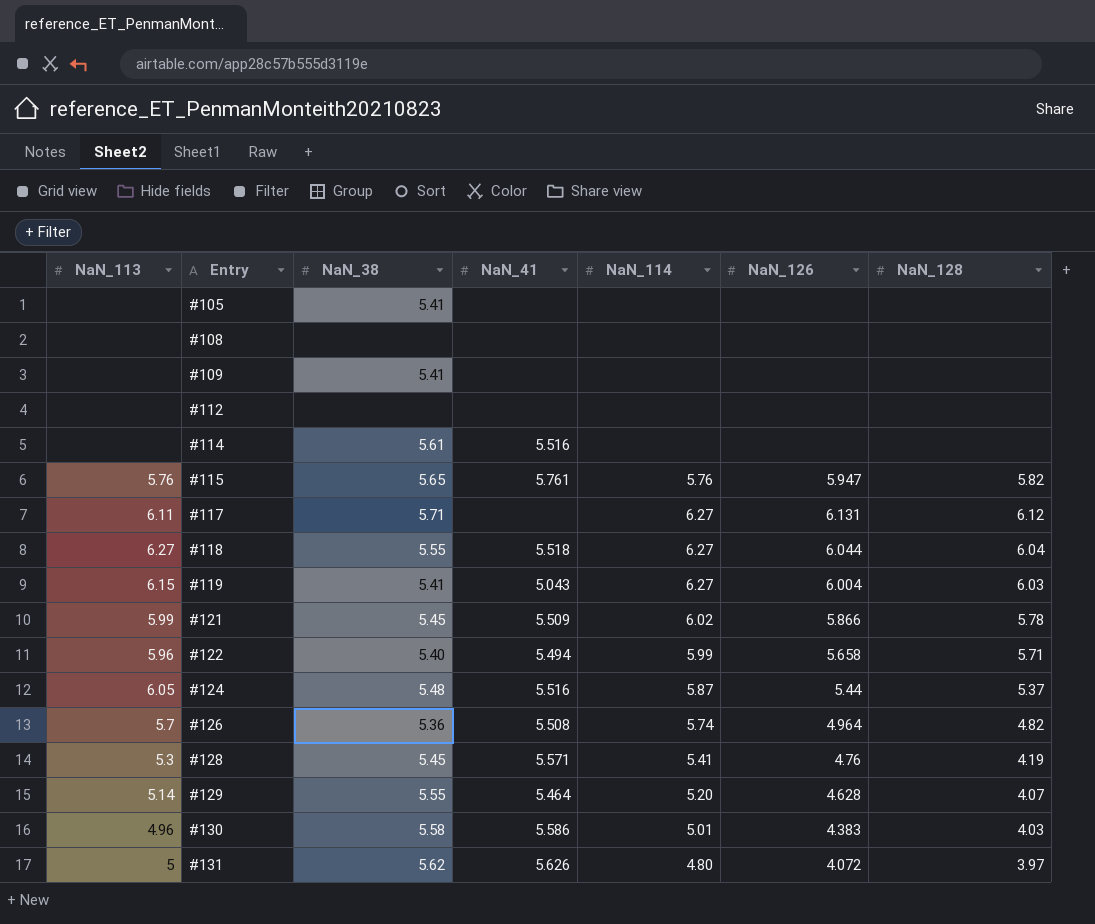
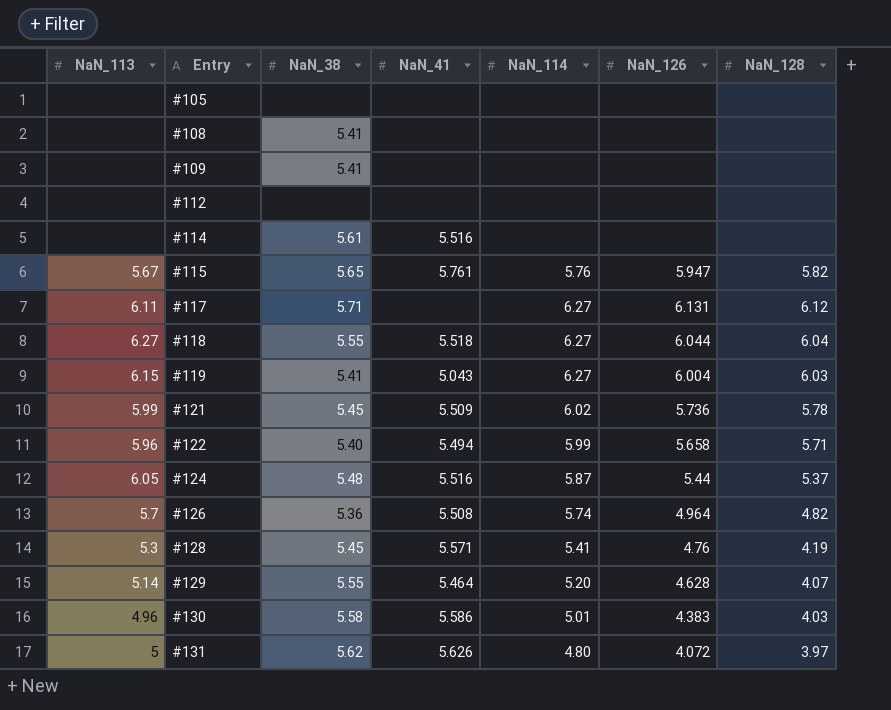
#105 | NaN_38: 5.41 -> none
#108 | NaN_38: none -> 5.41
#115 | NaN_113: 5.76 -> 5.67
#121 | NaN_126: 5.866 -> 5.736

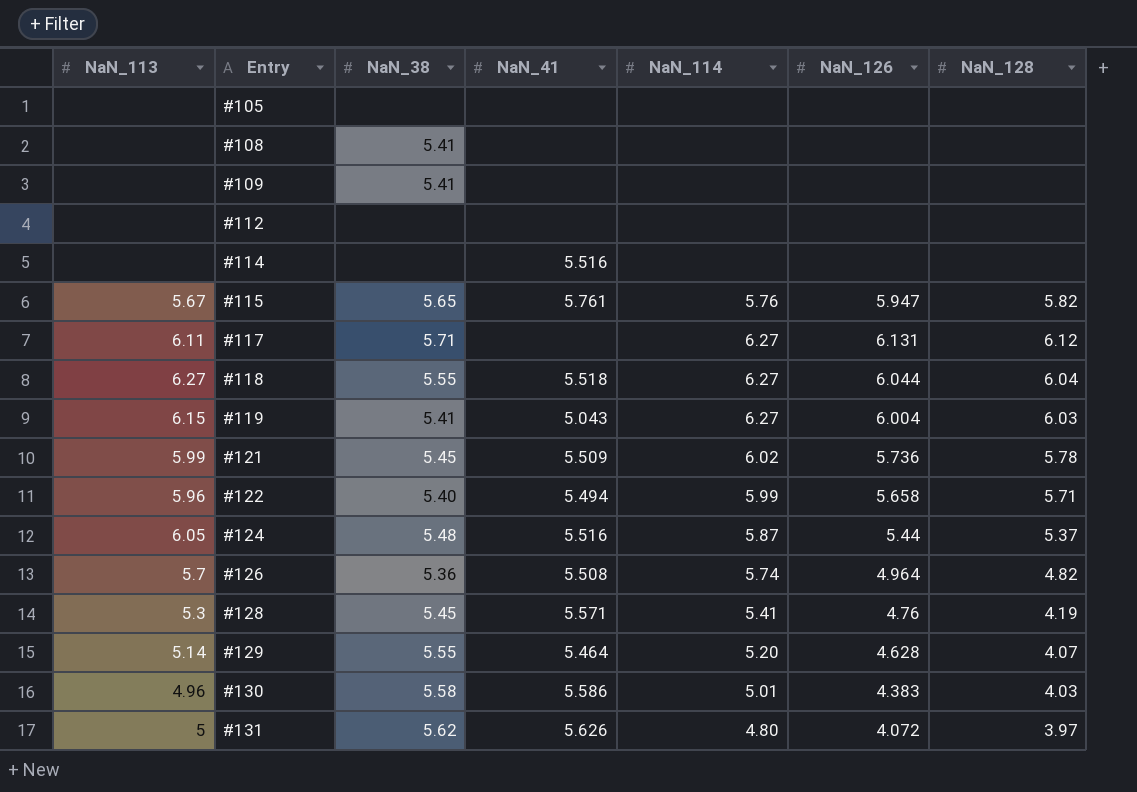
#114 | NaN_38: 5.61 -> none

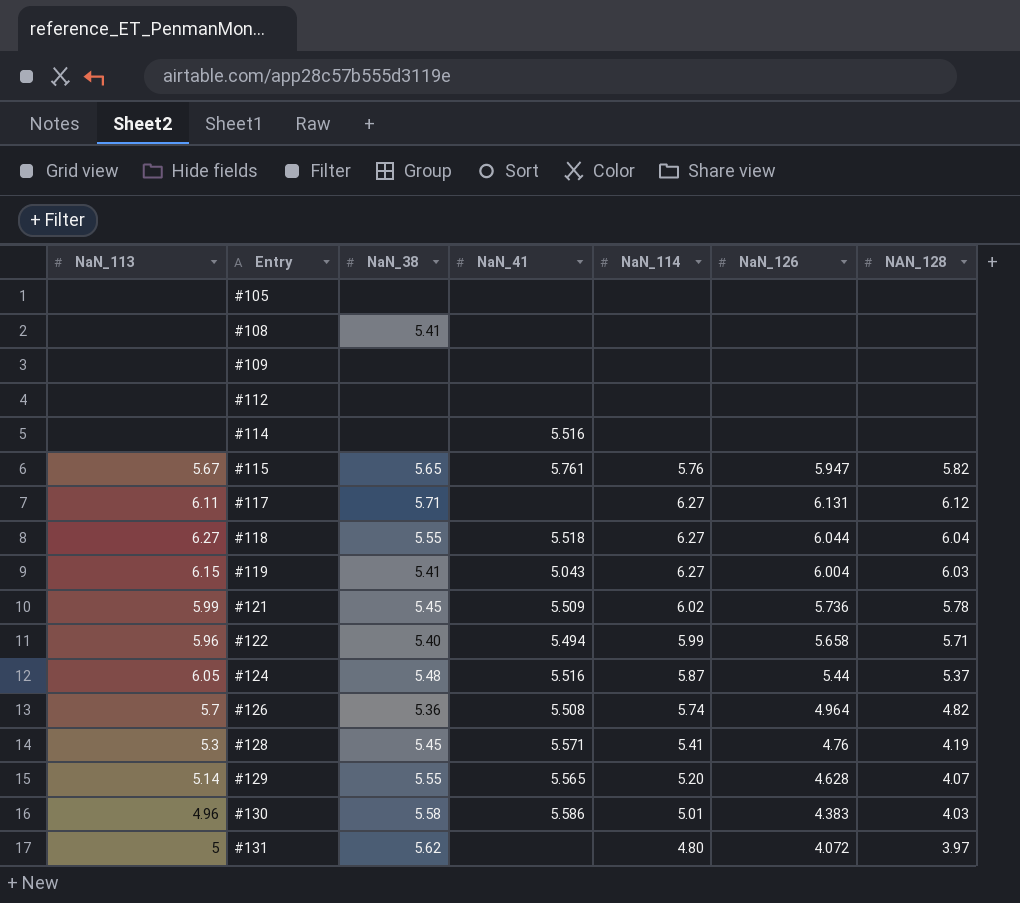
column name: NaN_128 -> NAN_128
#109 | NaN_38: 5.41 -> none
#129 | NaN_41: 5.464 -> 5.565
#131 | NaN_41: 5.626 -> none

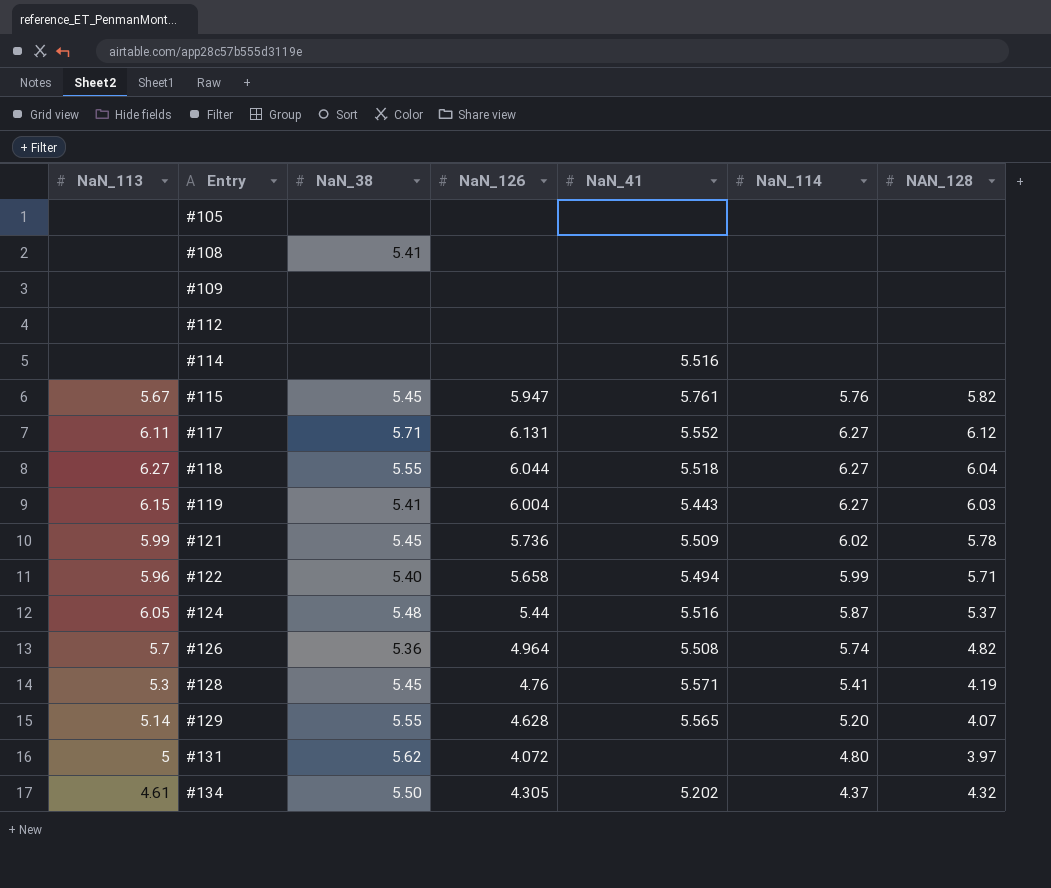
column NaN_126 | position: 6 -> 4
row #130: 4.96 | 5.58 | 5.586 | 5.01 | 4.383 | 4.03 -> none
#115 | NaN_38: 5.65 -> 5.45
#117 | NaN_41: none -> 5.552
#119 | NaN_41: 5.043 -> 5.443
row #134: none -> 4.61 | 5.50 | 4.305 | 5.202 | 4.37 | 4.32

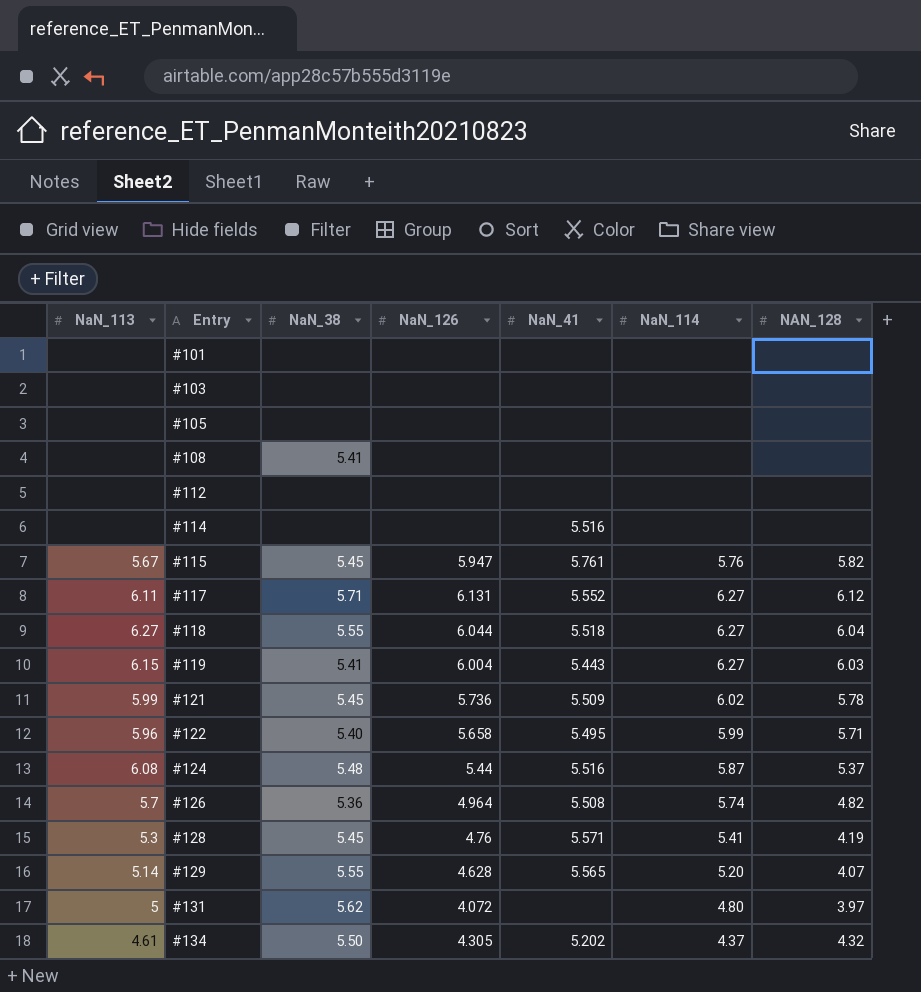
row #109: none | none | none | none | none | none -> none
row #101: none -> none | none | none | none | none | none
row #103: none -> none | none | none | none | none | none
#122 | NaN_41: 5.494 -> 5.495
#124 | NaN_113: 6.05 -> 6.08

